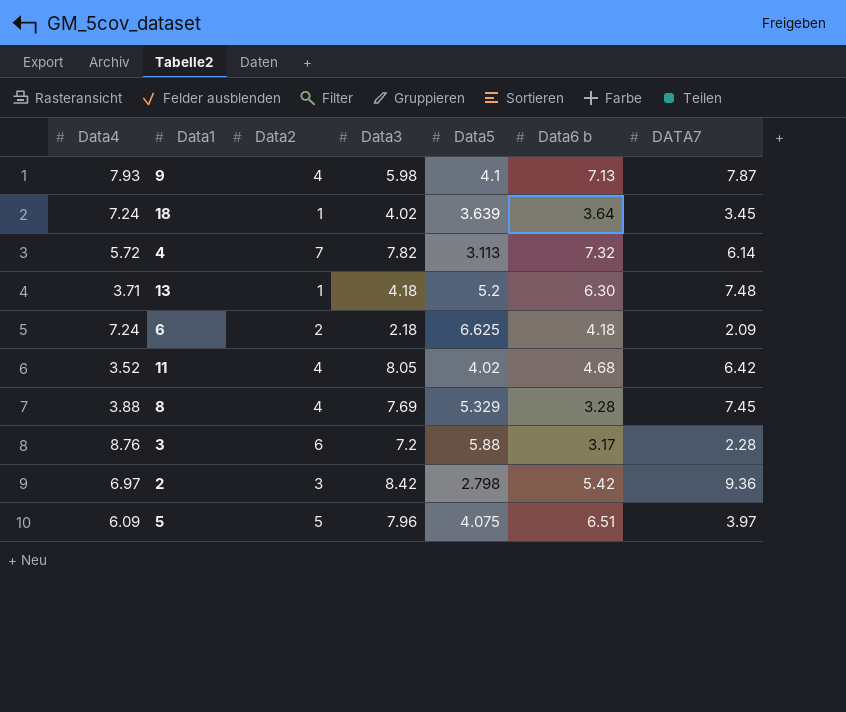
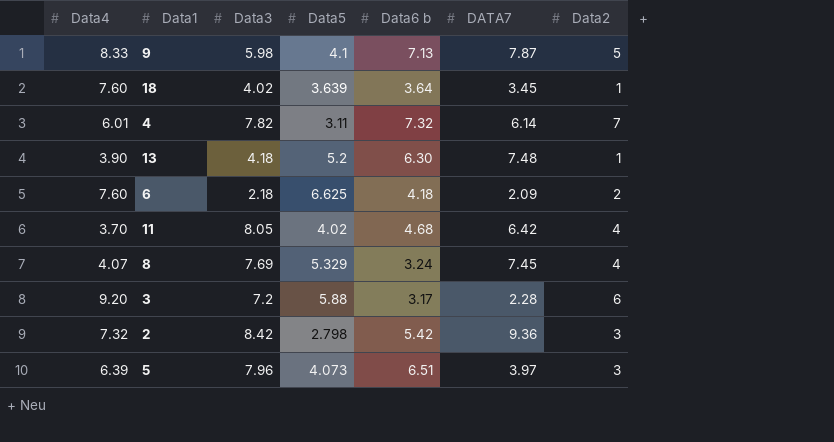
column Data2 | position: 3 -> 7
9 | Data4: 7.93 -> 8.33
9 | Data2: 4 -> 5
18 | Data4: 7.24 -> 7.60
4 | Data4: 5.72 -> 6.01
4 | Data5: 3.113 -> 3.11
13 | Data4: 3.71 -> 3.90
6 | Data4: 7.24 -> 7.60
11 | Data4: 3.52 -> 3.70
8 | Data4: 3.88 -> 4.07
8 | Data6 b: 3.28 -> 3.24
3 | Data4: 8.76 -> 9.20
2 | Data4: 6.97 -> 7.32
5 | Data4: 6.09 -> 6.39
5 | Data5: 4.075 -> 4.073
5 | Data2: 5 -> 3

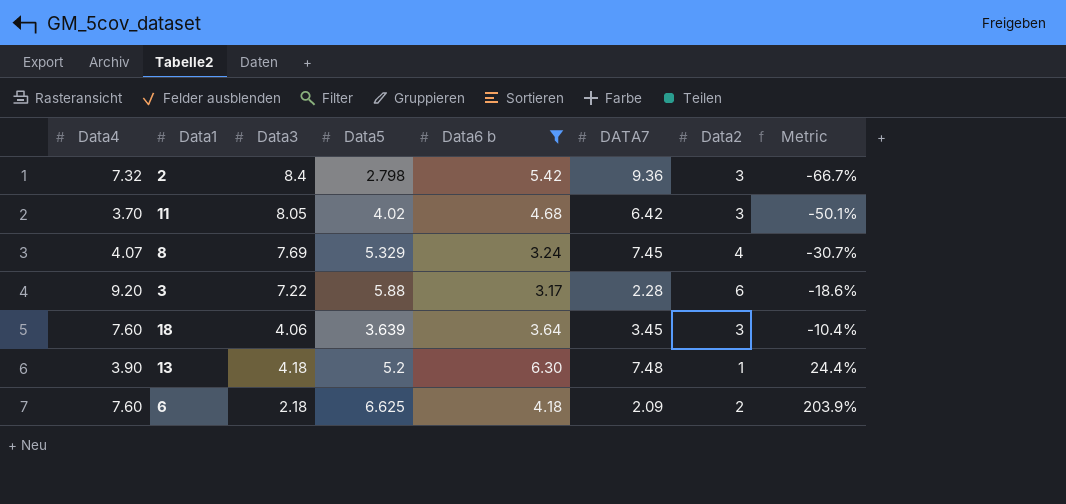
filter: none -> Data6 b <= 6.30
row order: none -> Metric ascending
column Metric | formula: none -> ([Data5] - [Data3]) / [Data3]
2 | Data3: 8.42 -> 8.4
11 | Data2: 4 -> 3
3 | Data3: 7.2 -> 7.22
18 | Data3: 4.02 -> 4.06
18 | Data2: 1 -> 3

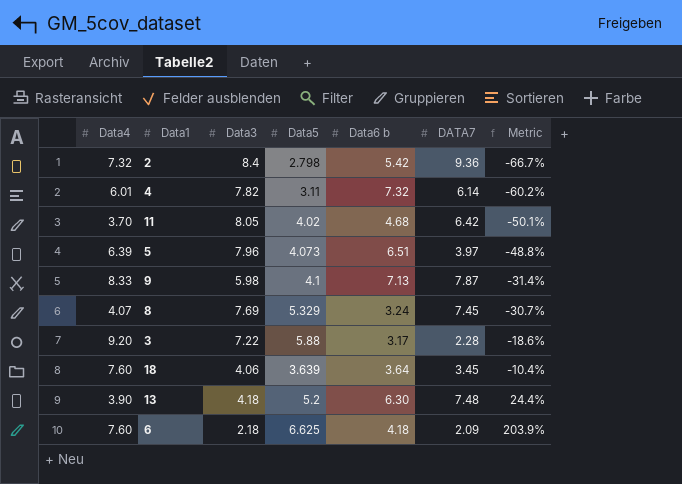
filter: Data6 b <= 6.30 -> none
column Data2 | position: 7 -> none

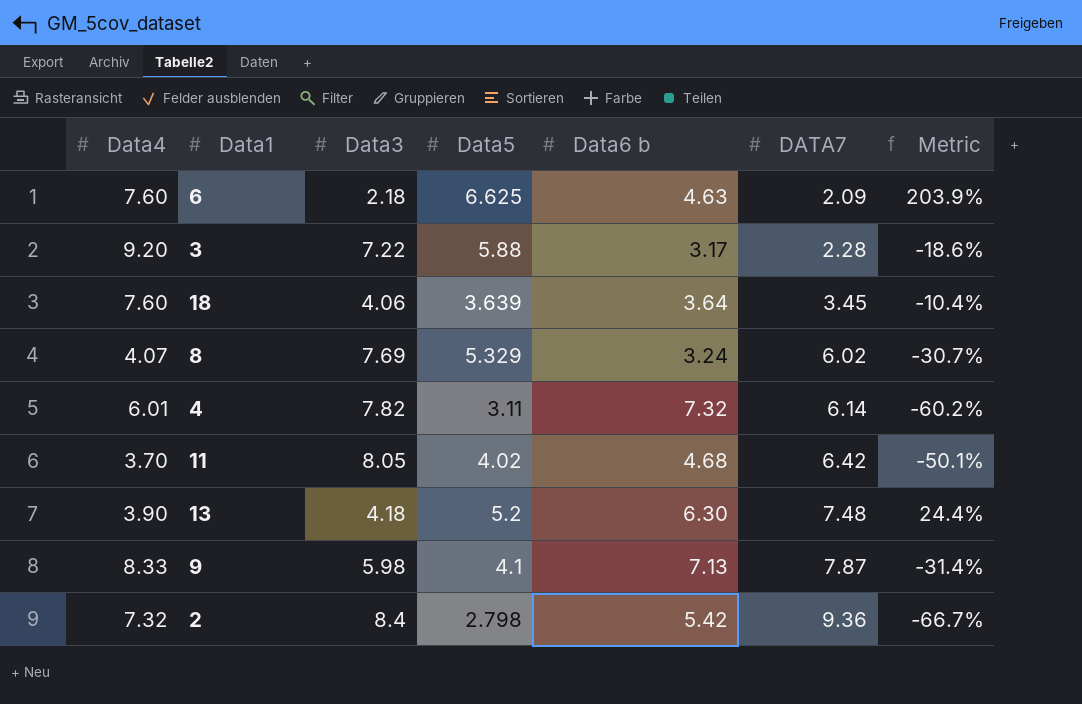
row order: Metric ascending -> DATA7 ascending
row 5: 6.39 | 7.96 | 4.073 | 6.51 | 3.97 | -48.8% -> none
6 | Data6 b: 4.18 -> 4.63
8 | DATA7: 7.45 -> 6.02

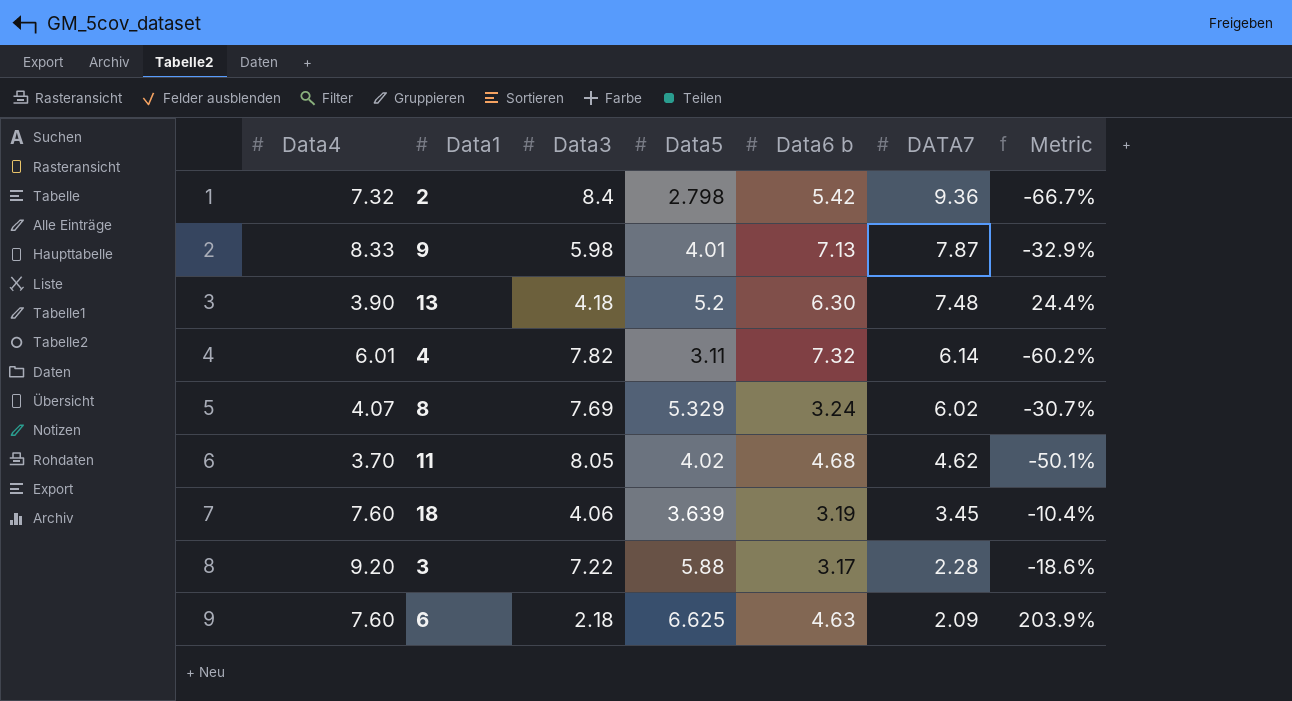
row order: DATA7 ascending -> DATA7 descending
9 | Data5: 4.1 -> 4.01
9 | Metric: -31.4% -> -32.9%
11 | DATA7: 6.42 -> 4.62
18 | Data6 b: 3.64 -> 3.19

